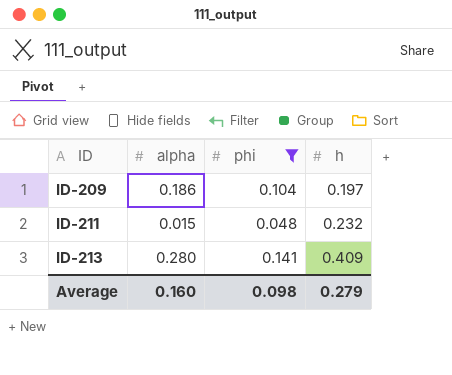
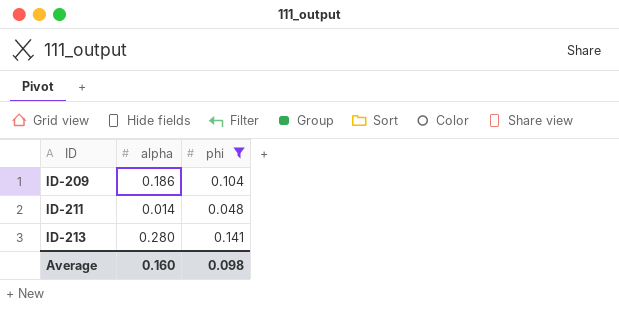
column h | position: 4 -> none
ID-211 | alpha: 0.015 -> 0.014

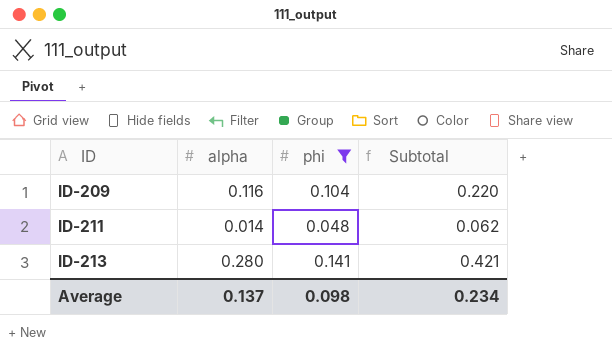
column Subtotal | formula: none -> [alpha] + [phi]
ID-209 | alpha: 0.186 -> 0.116
Average | alpha: 0.160 -> 0.137

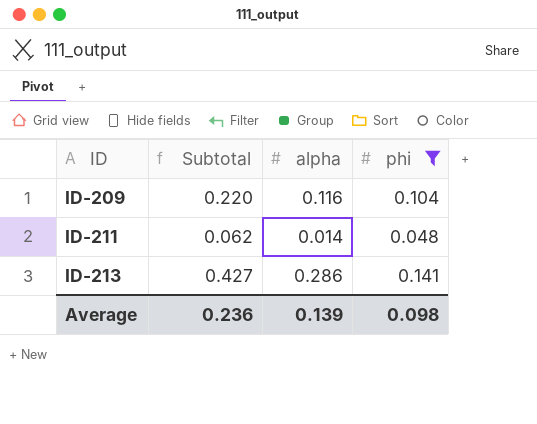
column Subtotal | position: 4 -> 2
ID-213 | Subtotal: 0.421 -> 0.427
ID-213 | alpha: 0.280 -> 0.286
Average | Subtotal: 0.234 -> 0.236
Average | alpha: 0.137 -> 0.139

